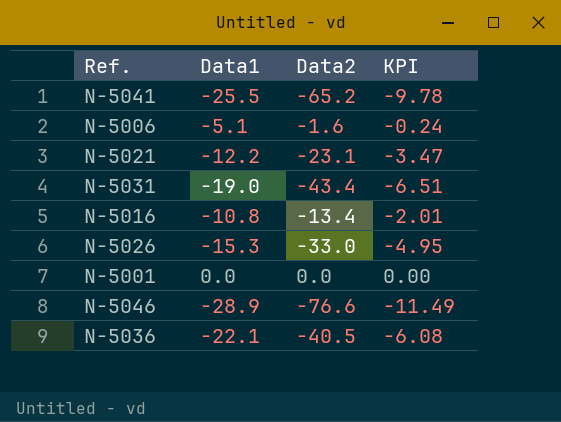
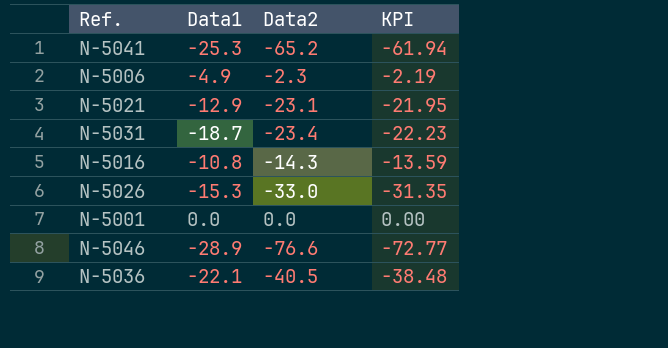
column KPI | formula: [Data2] * 0.15 -> [Data2] * 0.95
N-5041 | Data1: -25.5 -> -25.3
N-5006 | Data1: -5.1 -> -4.9
N-5006 | Data2: -1.6 -> -2.3
N-5021 | Data1: -12.2 -> -12.9
N-5031 | Data1: -19.0 -> -18.7
N-5031 | Data2: -43.4 -> -23.4
N-5016 | Data2: -13.4 -> -14.3

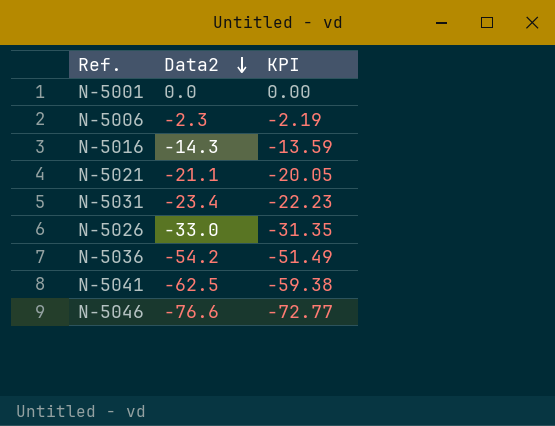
row order: none -> Data2 descending
column Data1 | position: 2 -> none
N-5021 | Data2: -23.1 -> -21.1
N-5021 | KPI: -21.95 -> -20.05
N-5036 | Data2: -40.5 -> -54.2
N-5036 | KPI: -38.48 -> -51.49
N-5041 | Data2: -65.2 -> -62.5
N-5041 | KPI: -61.94 -> -59.38

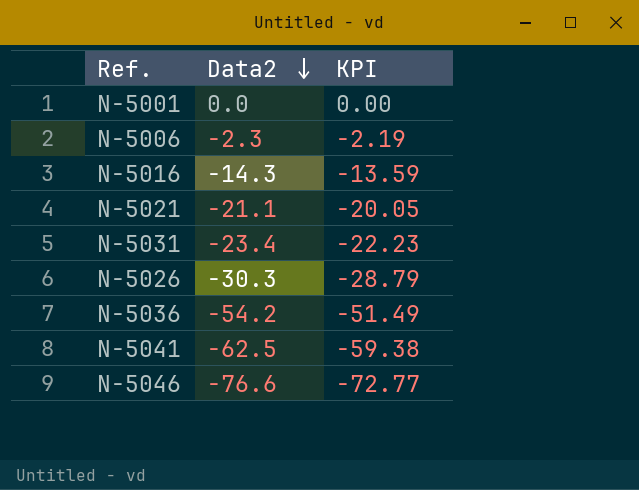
N-5026 | Data2: -33.0 -> -30.3
N-5026 | KPI: -31.35 -> -28.79

